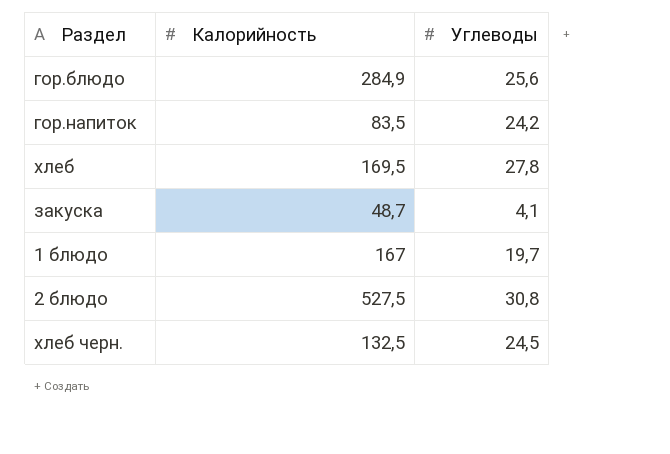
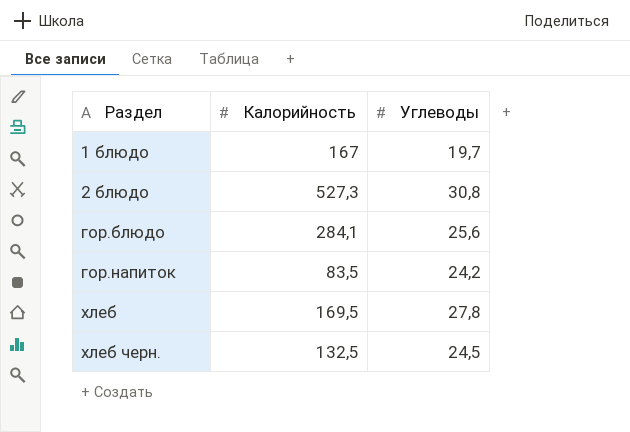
row order: none -> Раздел ascending
row закуска: 48,7 | 4,1 -> none
2 блюдо | Калорийность: 527,5 -> 527,3
гор.блюдо | Калорийность: 284,9 -> 284,1

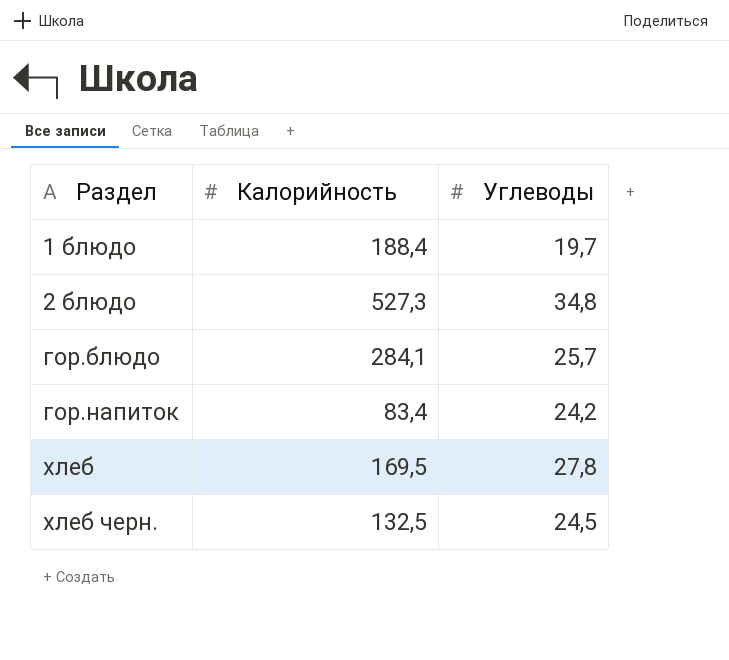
1 блюдо | Калорийность: 167 -> 188,4
2 блюдо | Углеводы: 30,8 -> 34,8
гор.блюдо | Углеводы: 25,6 -> 25,7
гор.напиток | Калорийность: 83,5 -> 83,4

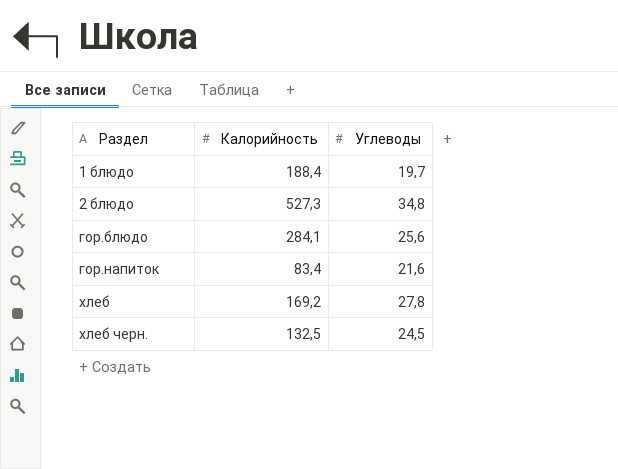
гор.блюдо | Углеводы: 25,7 -> 25,6
гор.напиток | Углеводы: 24,2 -> 21,6
хлеб | Калорийность: 169,5 -> 169,2

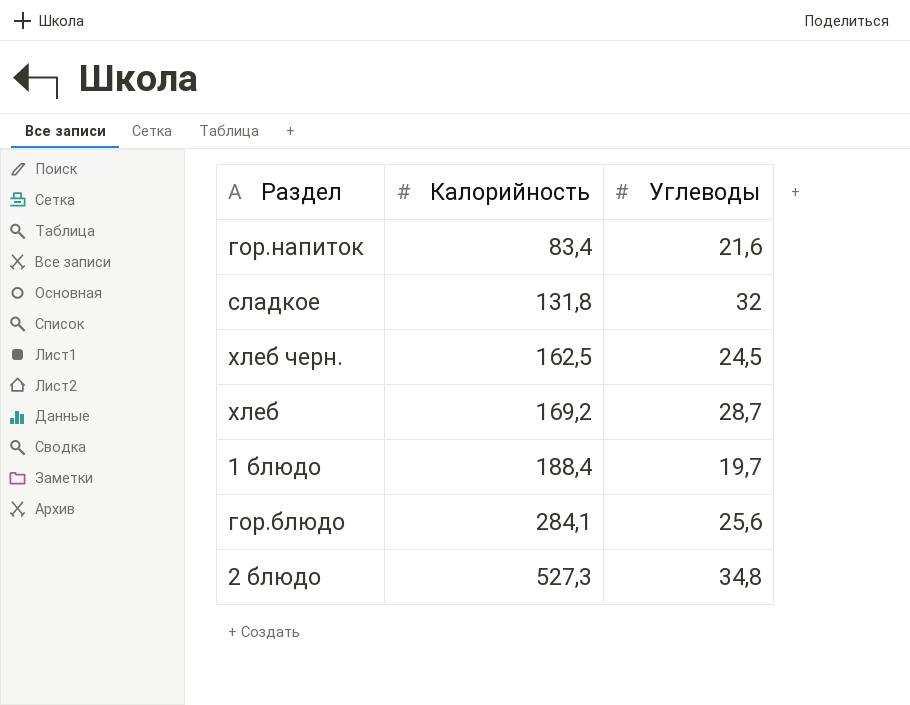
row order: Раздел ascending -> Калорийность ascending
row сладкое: none -> 131,8 | 32
хлеб черн. | Калорийность: 132,5 -> 162,5
хлеб | Углеводы: 27,8 -> 28,7

